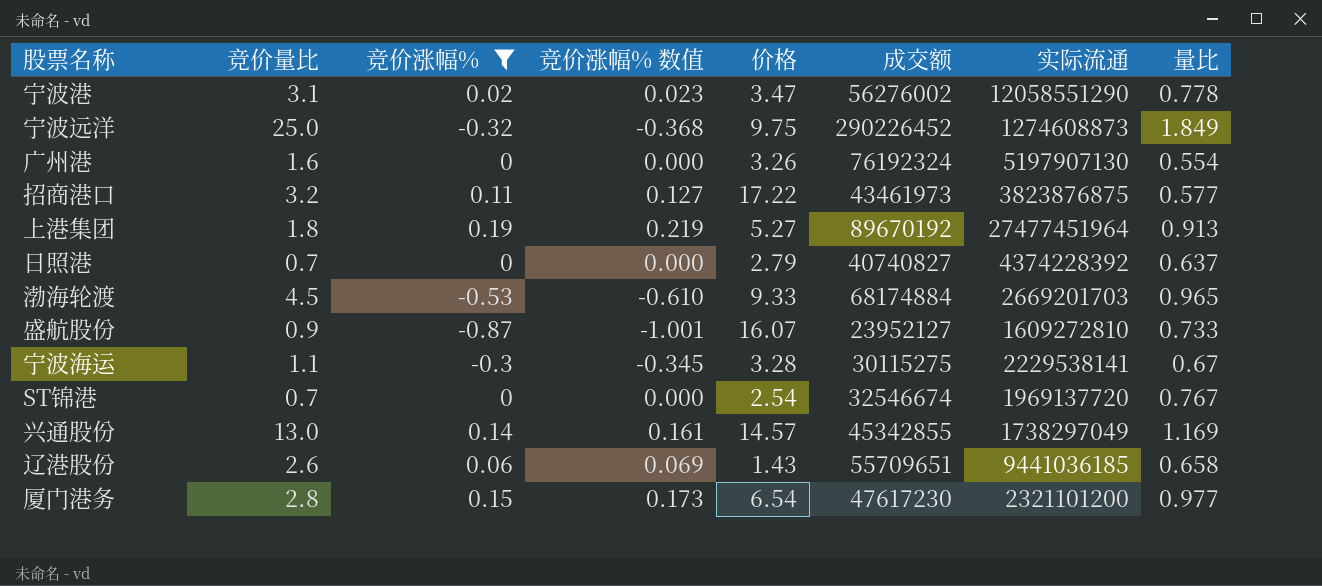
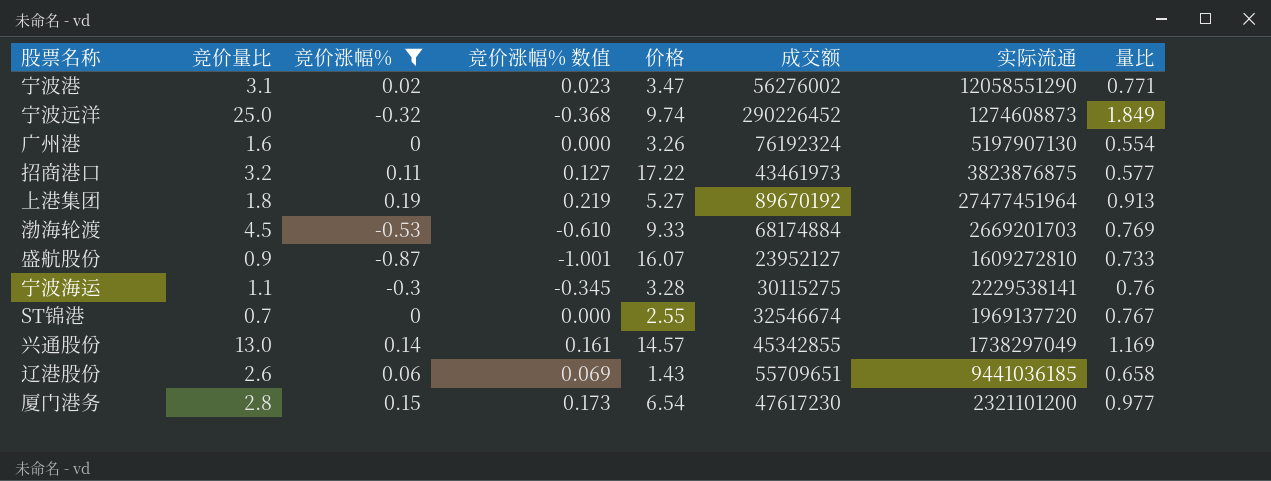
row 日照港: 0.7 | 0 | 0.000 | 2.79 | 40740827 | 4374228392 | 0.637 -> none
宁波港 | 量比: 0.778 -> 0.771
宁波远洋 | 价格: 9.75 -> 9.74
渤海轮渡 | 量比: 0.965 -> 0.769
宁波海运 | 量比: 0.67 -> 0.76
ST锦港 | 价格: 2.54 -> 2.55

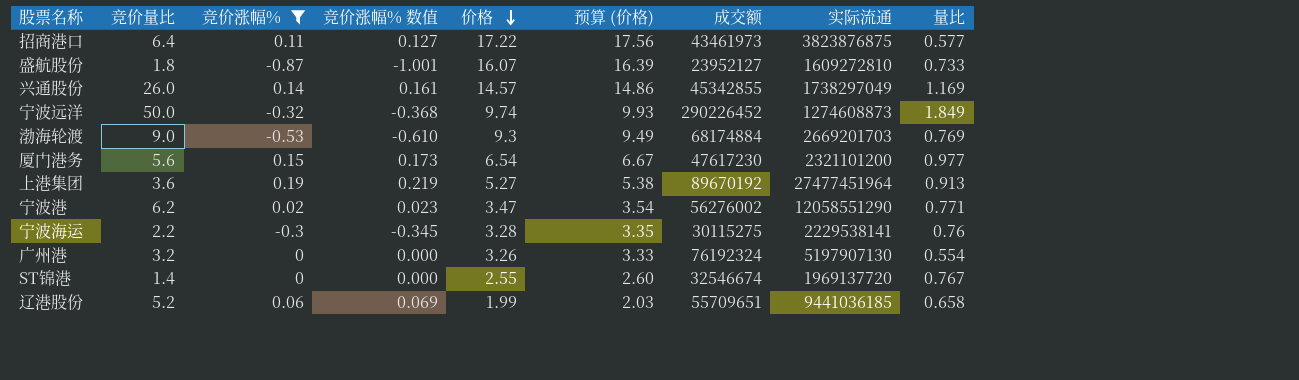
row order: none -> 价格 descending
column 预算 (价格) | formula: none -> [价格] * 1.02
招商港口 | 竞价量比: 3.2 -> 6.4
盛航股份 | 竞价量比: 0.9 -> 1.8
兴通股份 | 竞价量比: 13.0 -> 26.0
宁波远洋 | 竞价量比: 25.0 -> 50.0
渤海轮渡 | 竞价量比: 4.5 -> 9.0
渤海轮渡 | 价格: 9.33 -> 9.3
厦门港务 | 竞价量比: 2.8 -> 5.6
上港集团 | 竞价量比: 1.8 -> 3.6
宁波港 | 竞价量比: 3.1 -> 6.2
宁波海运 | 竞价量比: 1.1 -> 2.2
广州港 | 竞价量比: 1.6 -> 3.2
ST锦港 | 竞价量比: 0.7 -> 1.4
辽港股份 | 竞价量比: 2.6 -> 5.2
辽港股份 | 价格: 1.43 -> 1.99

